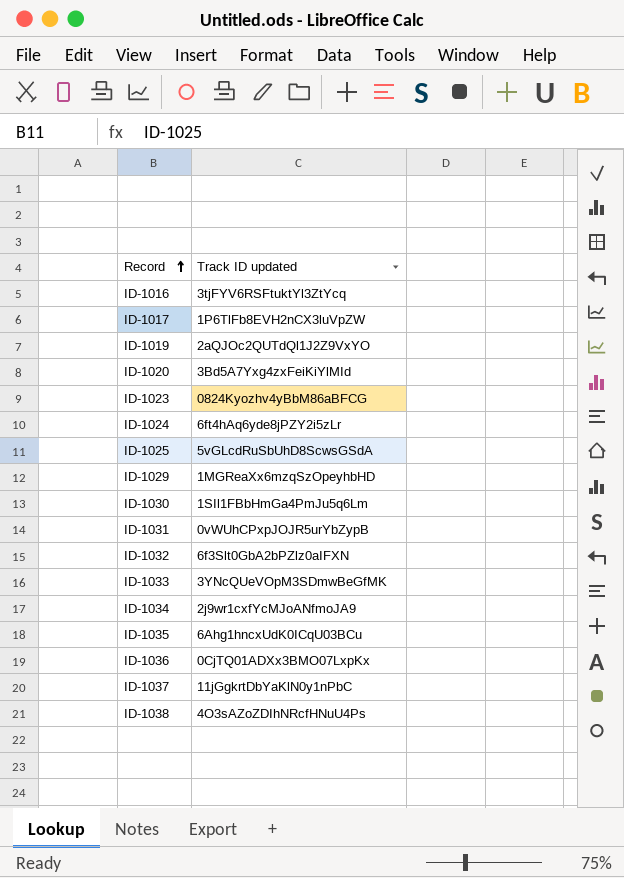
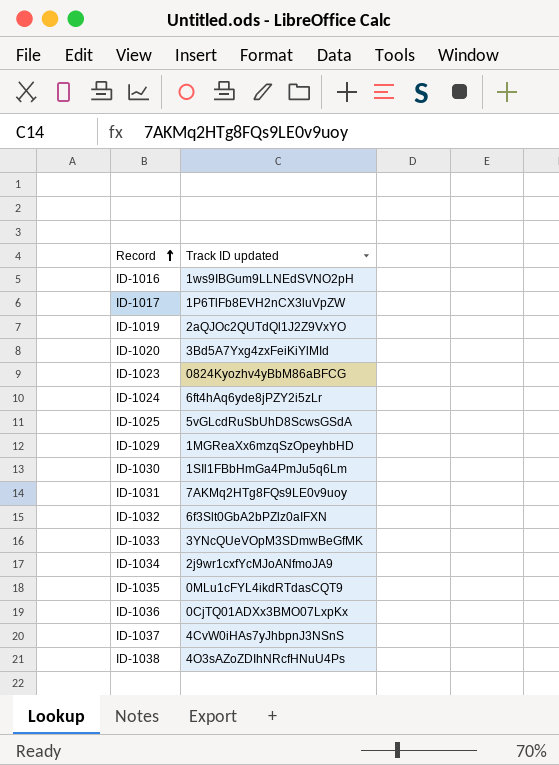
ID-1016 | Track ID updated: 3tjFYV6RSFtuktYl3ZtYcq -> 1ws9IBGum9LLNEdSVNO2pH
ID-1031 | Track ID updated: 0vWUhCPxpJOJR5urYbZypB -> 7AKMq2HTg8FQs9LE0v9uoy
ID-1035 | Track ID updated: 6Ahg1hncxUdK0ICqU03BCu -> 0MLu1cFYL4ikdRTdasCQT9
ID-1037 | Track ID updated: 11jGgkrtDbYaKlN0y1nPbC -> 4CvW0iHAs7yJhbpnJ3NSnS

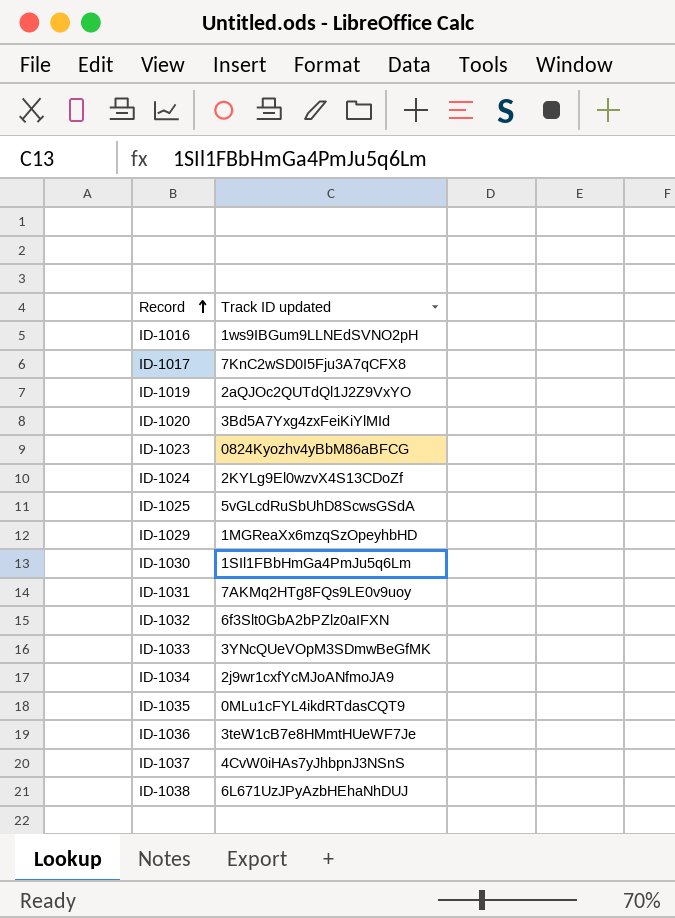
ID-1017 | Track ID updated: 1P6TlFb8EVH2nCX3luVpZW -> 7KnC2wSD0I5Fju3A7qCFX8
ID-1024 | Track ID updated: 6ft4hAq6yde8jPZY2i5zLr -> 2KYLg9El0wzvX4S13CDoZf
ID-1036 | Track ID updated: 0CjTQ01ADXx3BMO07LxpKx -> 3teW1cB7e8HMmtHUeWF7Je
ID-1038 | Track ID updated: 4O3sAZoZDIhNRcfHNuU4Ps -> 6L671UzJPyAzbHEhaNhDUJ

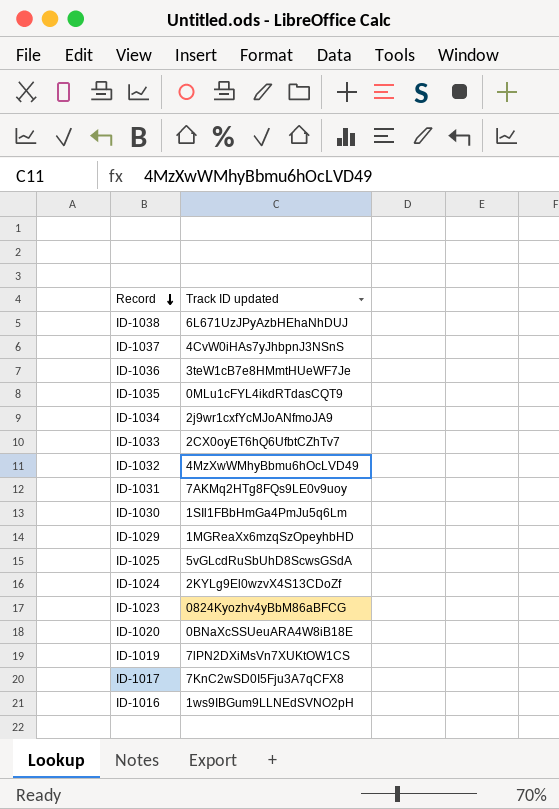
row order: Record ascending -> Record descending
ID-1033 | Track ID updated: 3YNcQUeVOpM3SDmwBeGfMK -> 2CX0oyET6hQ6UfbtCZhTv7
ID-1032 | Track ID updated: 6f3Slt0GbA2bPZlz0aIFXN -> 4MzXwWMhyBbmu6hOcLVD49
ID-1020 | Track ID updated: 3Bd5A7Yxg4zxFeiKiYlMId -> 0BNaXcSSUeuARA4W8iB18E
ID-1019 | Track ID updated: 2aQJOc2QUTdQl1J2Z9VxYO -> 7lPN2DXiMsVn7XUKtOW1CS

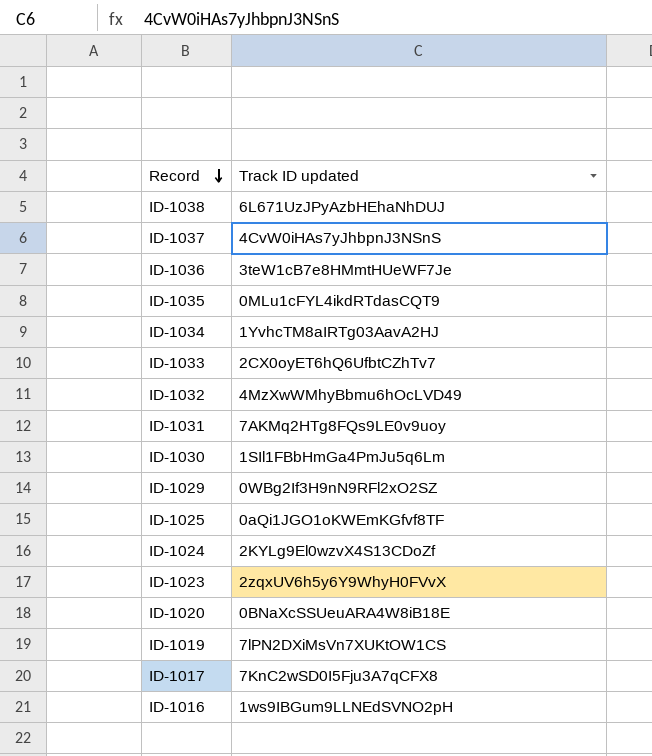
ID-1034 | Track ID updated: 2j9wr1cxfYcMJoANfmoJA9 -> 1YvhcTM8aIRTg03AavA2HJ
ID-1029 | Track ID updated: 1MGReaXx6mzqSzOpeyhbHD -> 0WBg2If3H9nN9RFl2xO2SZ
ID-1025 | Track ID updated: 5vGLcdRuSbUhD8ScwsGSdA -> 0aQi1JGO1oKWEmKGfvf8TF
ID-1023 | Track ID updated: 0824Kyozhv4yBbM86aBFCG -> 2zqxUV6h5y6Y9WhyH0FVvX

